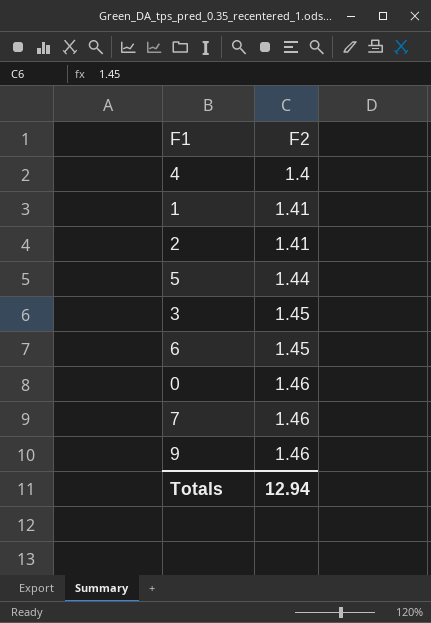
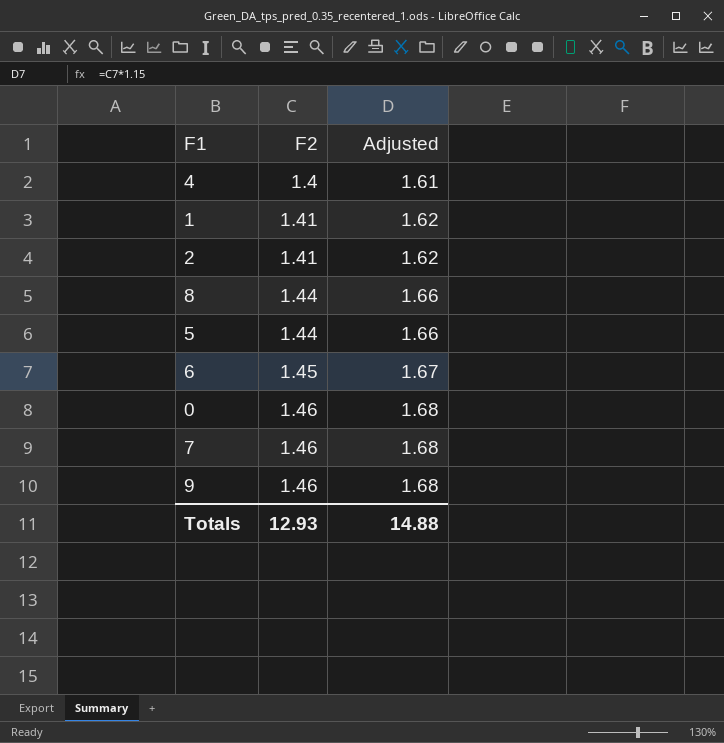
column Adjusted | formula: none -> [F2] * 1.15
row 3: 1.45 -> none
row 8: none -> 1.44 | 1.66
Totals | F2: 12.94 -> 12.93

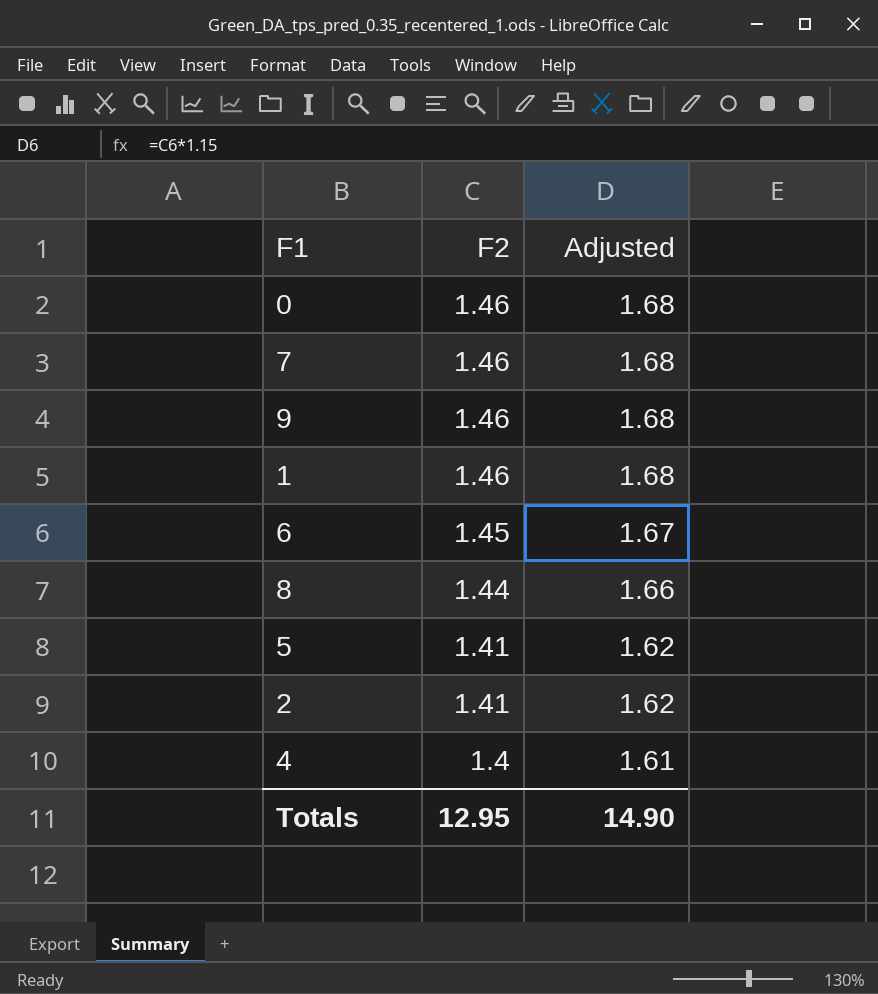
row order: F2 ascending -> F2 descending
1 | F2: 1.41 -> 1.46
1 | Adjusted: 1.62 -> 1.68
5 | F2: 1.44 -> 1.41
5 | Adjusted: 1.66 -> 1.62
Totals | F2: 12.93 -> 12.95
Totals | Adjusted: 14.88 -> 14.90

